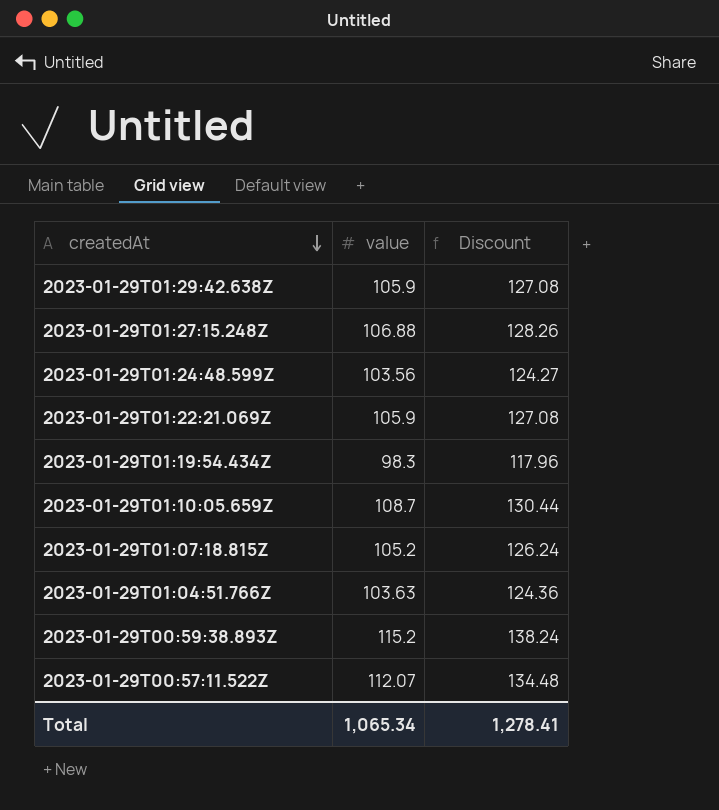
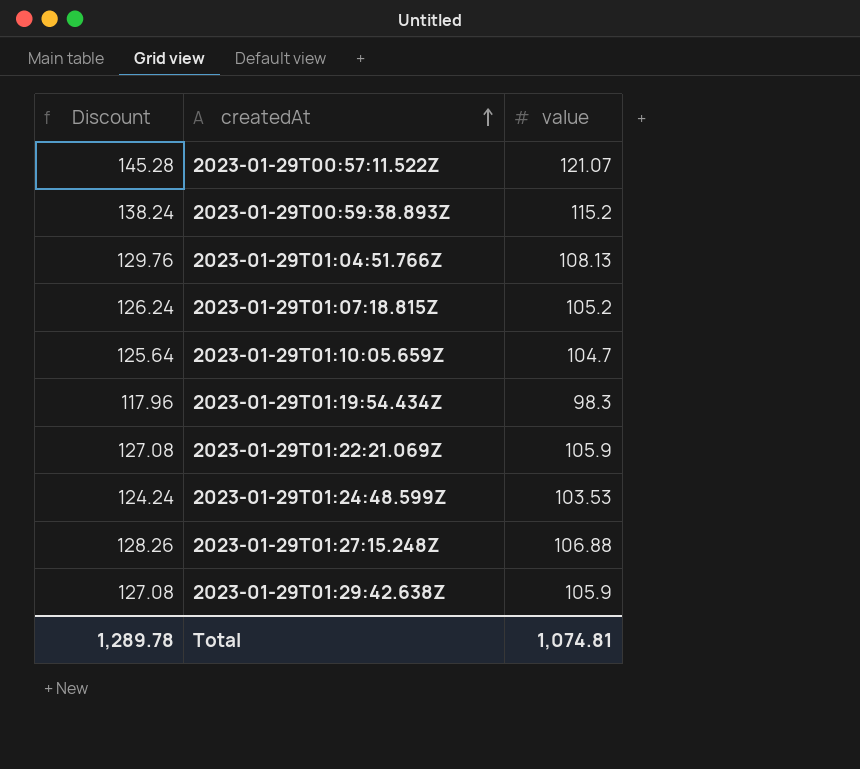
row order: createdAt descending -> createdAt ascending
column Discount | position: 3 -> 1
2023-01-29T00:57:11.522Z | Discount: 134.48 -> 145.28
2023-01-29T00:57:11.522Z | value: 112.07 -> 121.07
2023-01-29T01:04:51.766Z | Discount: 124.36 -> 129.76
2023-01-29T01:04:51.766Z | value: 103.63 -> 108.13
2023-01-29T01:10:05.659Z | Discount: 130.44 -> 125.64
2023-01-29T01:10:05.659Z | value: 108.7 -> 104.7
2023-01-29T01:24:48.599Z | Discount: 124.27 -> 124.24
2023-01-29T01:24:48.599Z | value: 103.56 -> 103.53
Total | Discount: 1,278.41 -> 1,289.78
Total | value: 1,065.34 -> 1,074.81

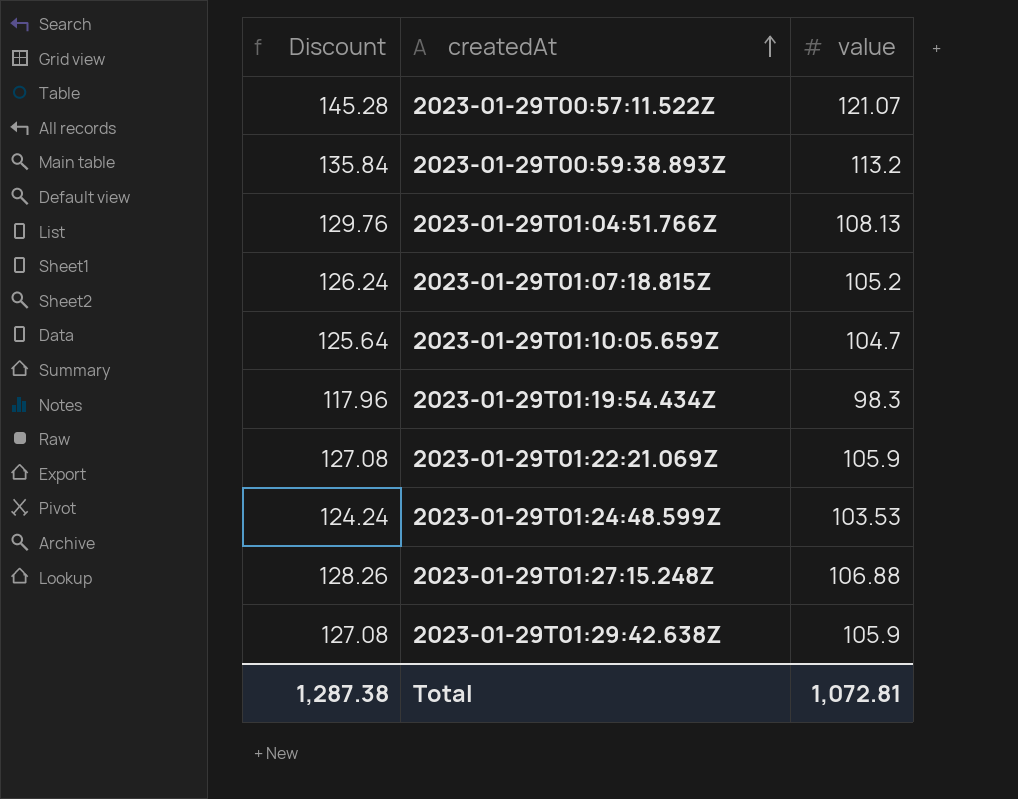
2023-01-29T00:59:38.893Z | Discount: 138.24 -> 135.84
2023-01-29T00:59:38.893Z | value: 115.2 -> 113.2
Total | Discount: 1,289.78 -> 1,287.38
Total | value: 1,074.81 -> 1,072.81

